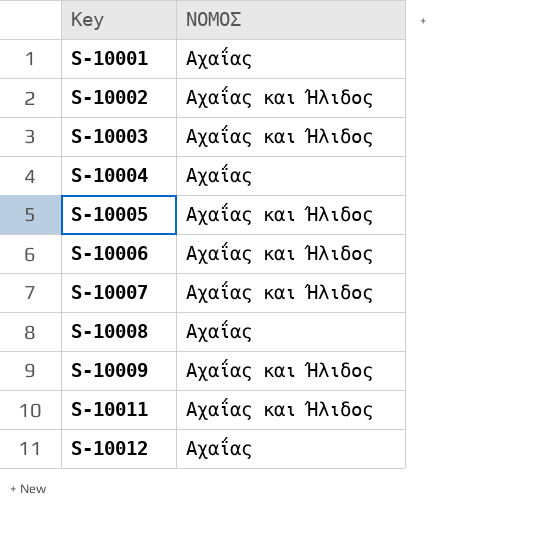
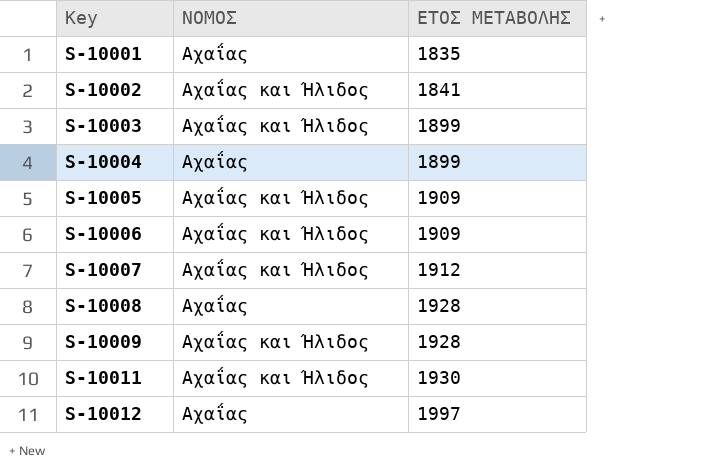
column ΕΤΟΣ ΜΕΤΑΒΟΛΗΣ | position: none -> 3

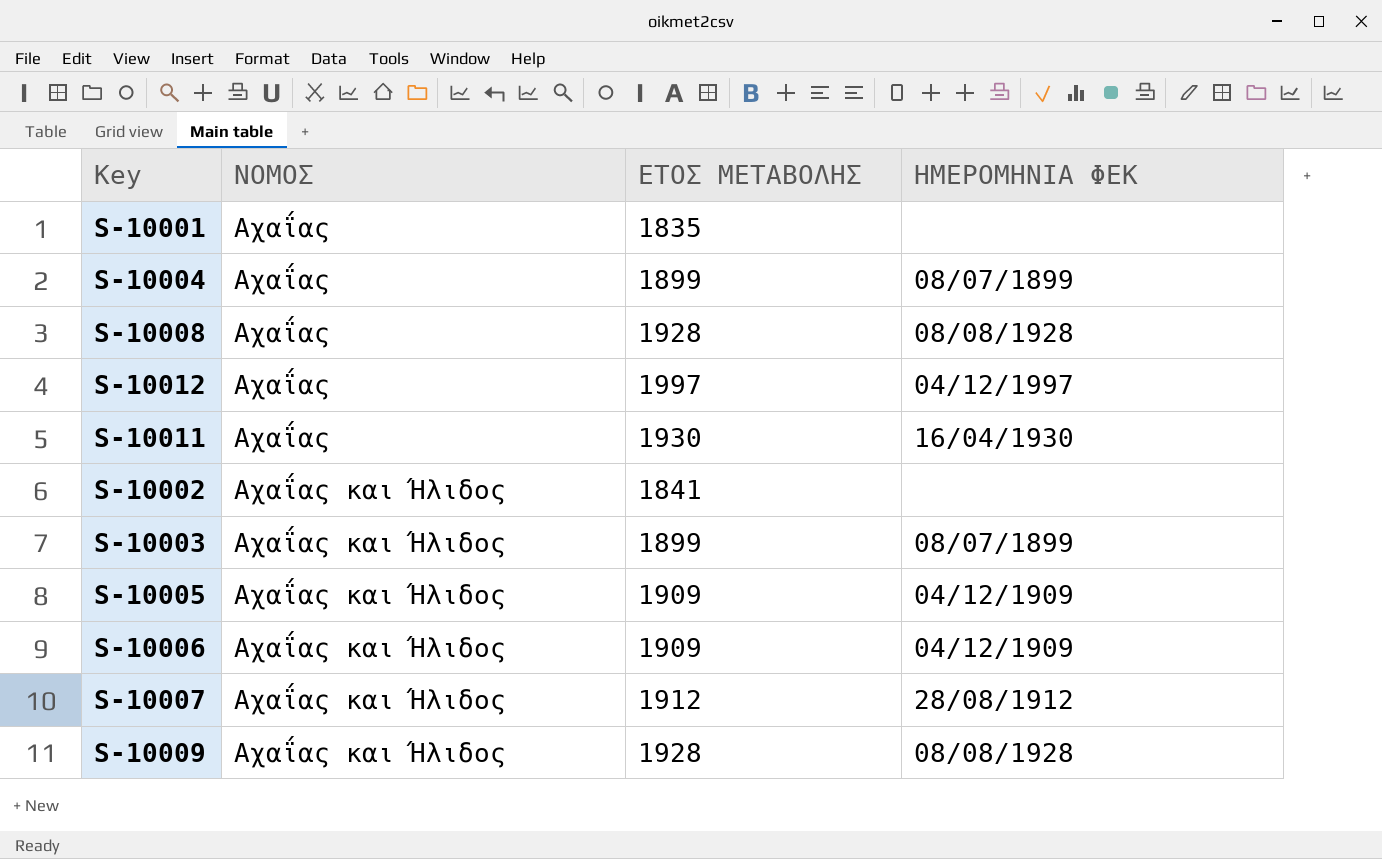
row order: Key ascending -> ΝΟΜΟΣ ascending
column ΗΜΕΡΟΜΗΝΙΑ ΦΕΚ | position: none -> 4
S-10011 | ΝΟΜΟΣ: Αχαΐας και Ήλιδος -> Αχαΐας

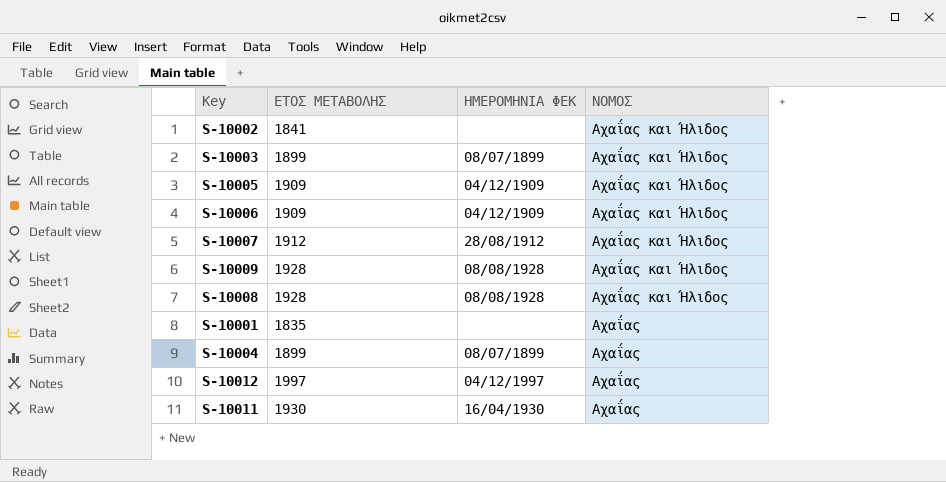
row order: ΝΟΜΟΣ ascending -> ΝΟΜΟΣ descending
column ΝΟΜΟΣ | position: 2 -> 4
S-10008 | ΝΟΜΟΣ: Αχαΐας -> Αχαΐας και Ήλιδος

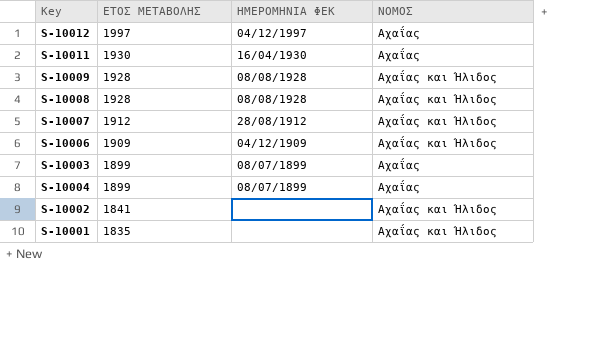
row order: ΝΟΜΟΣ descending -> ΕΤΟΣ ΜΕΤΑΒΟΛΗΣ descending
row S-10005: 1909 | 04/12/1909 | Αχαΐας και Ήλιδος -> none
S-10003 | ΝΟΜΟΣ: Αχαΐας και Ήλιδος -> Αχαΐας
S-10001 | ΝΟΜΟΣ: Αχαΐας -> Αχαΐας και Ήλιδος

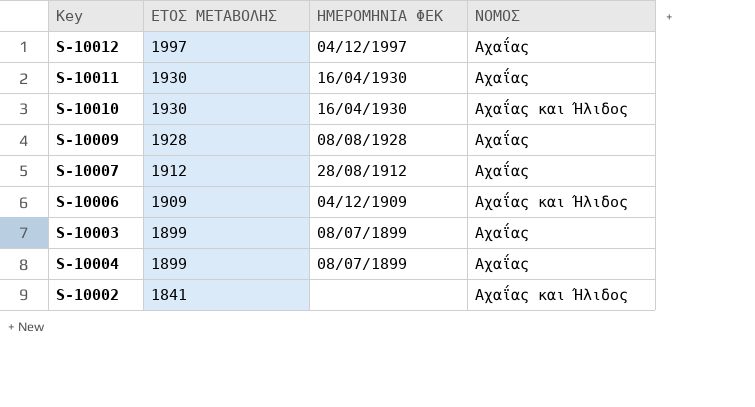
row S-10008: 1928 | 08/08/1928 | Αχαΐας και Ήλιδος -> none
row S-10001: 1835 | none | Αχαΐας και Ήλιδος -> none
row S-10010: none -> 1930 | 16/04/1930 | Αχαΐας και Ήλιδος
S-10009 | ΝΟΜΟΣ: Αχαΐας και Ήλιδος -> Αχαΐας
S-10007 | ΝΟΜΟΣ: Αχαΐας και Ήλιδος -> Αχαΐας

